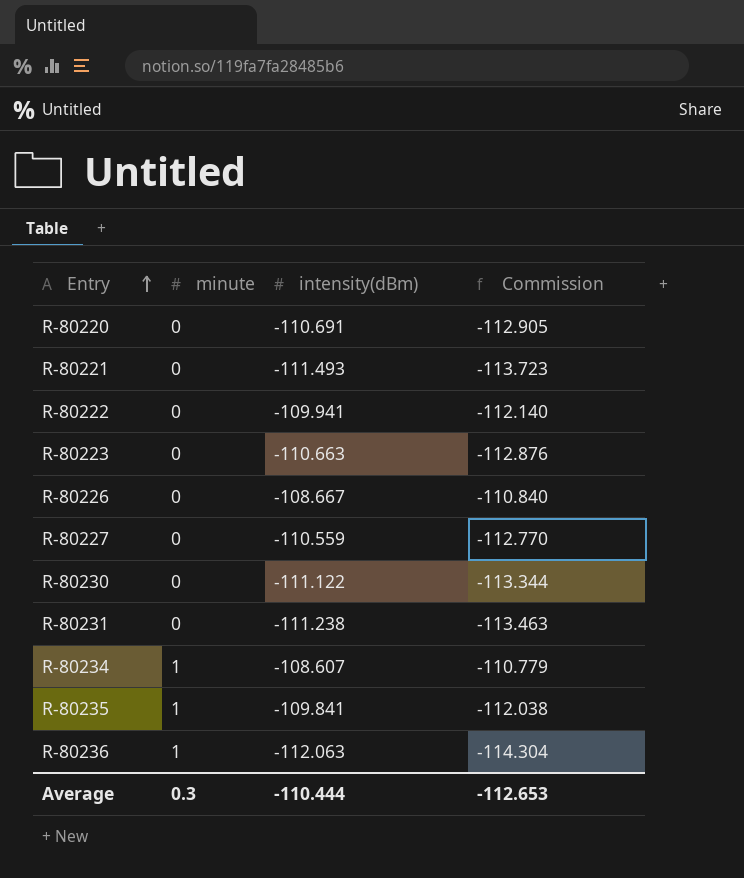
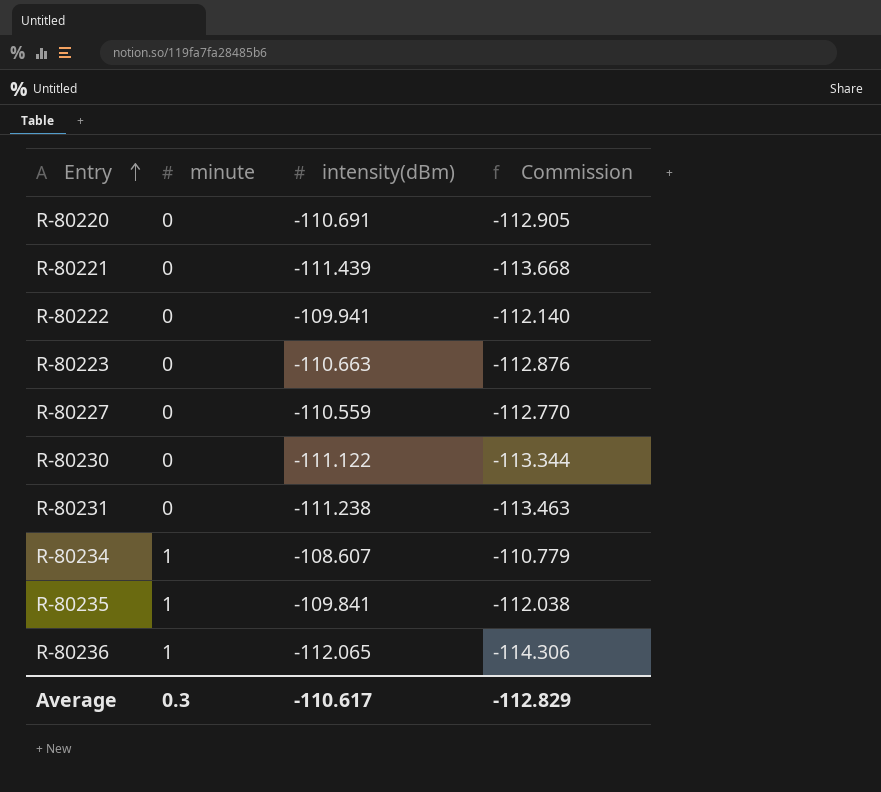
row R-80226: 0 | -108.667 | -110.840 -> none
R-80221 | intensity(dBm): -111.493 -> -111.439
R-80221 | Commission: -113.723 -> -113.668
R-80236 | intensity(dBm): -112.063 -> -112.065
R-80236 | Commission: -114.304 -> -114.306
Average | intensity(dBm): -110.444 -> -110.617
Average | Commission: -112.653 -> -112.829

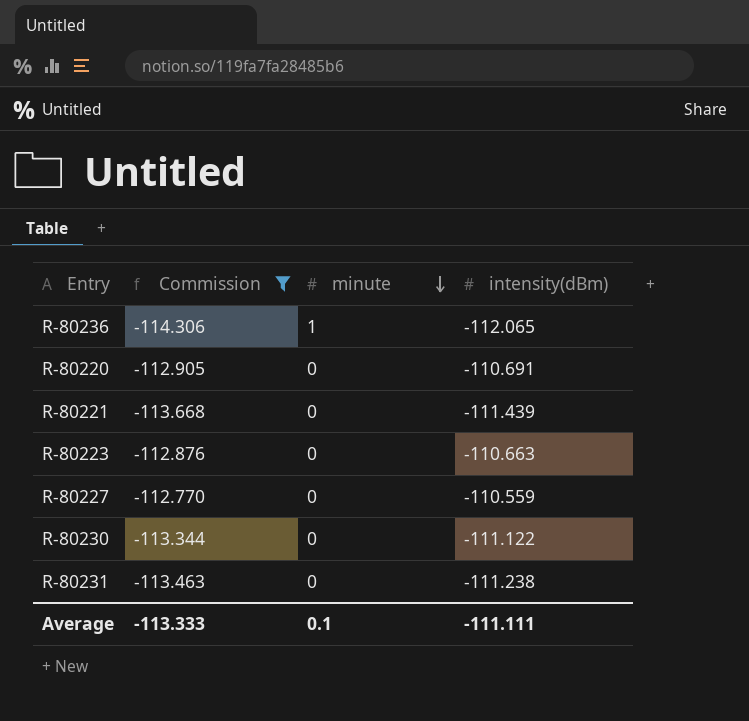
filter: none -> Commission <= -112.770
row order: Entry ascending -> minute descending
column Commission | position: 4 -> 2
Average | Commission: -112.829 -> -113.333
Average | minute: 0.3 -> 0.1
Average | intensity(dBm): -110.617 -> -111.111

